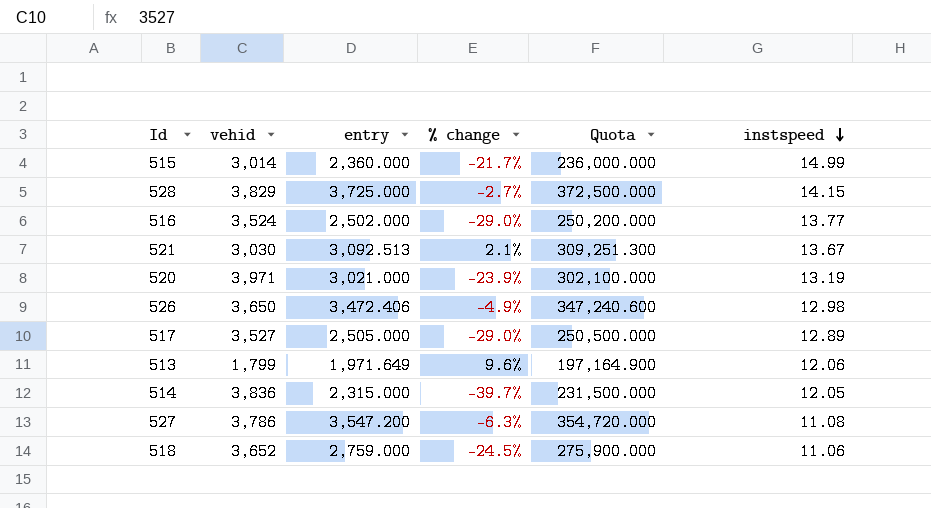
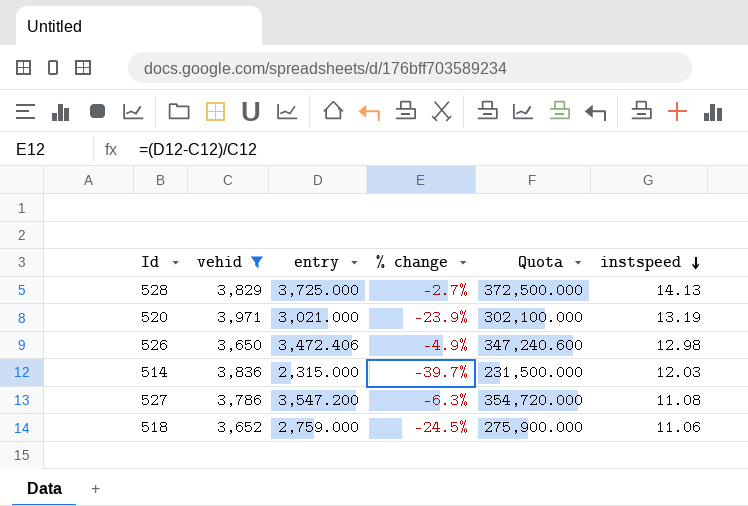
filter: none -> vehid >= 3,650
528 | instspeed: 14.15 -> 14.13
514 | instspeed: 12.05 -> 12.03

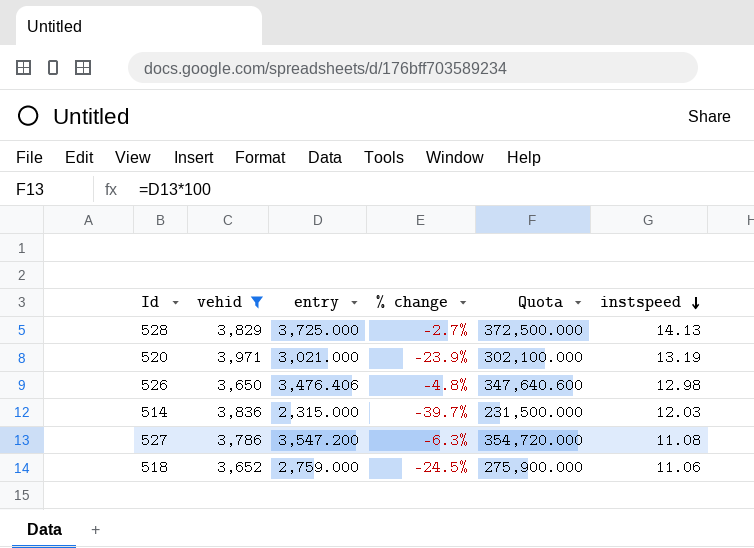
526 | entry: 3,472.406 -> 3,476.406
526 | % change: -4.9% -> -4.8%
526 | Quota: 347,240.600 -> 347,640.600

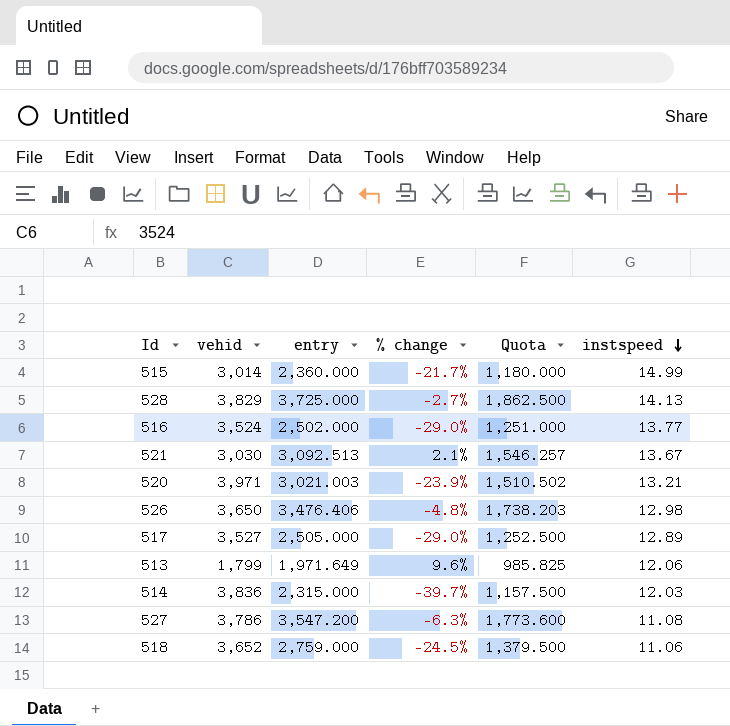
filter: vehid >= 3,650 -> none
column Quota | formula: [entry] * 100 -> [entry] * 0.5
520 | entry: 3,021.000 -> 3,021.003
520 | instspeed: 13.19 -> 13.21

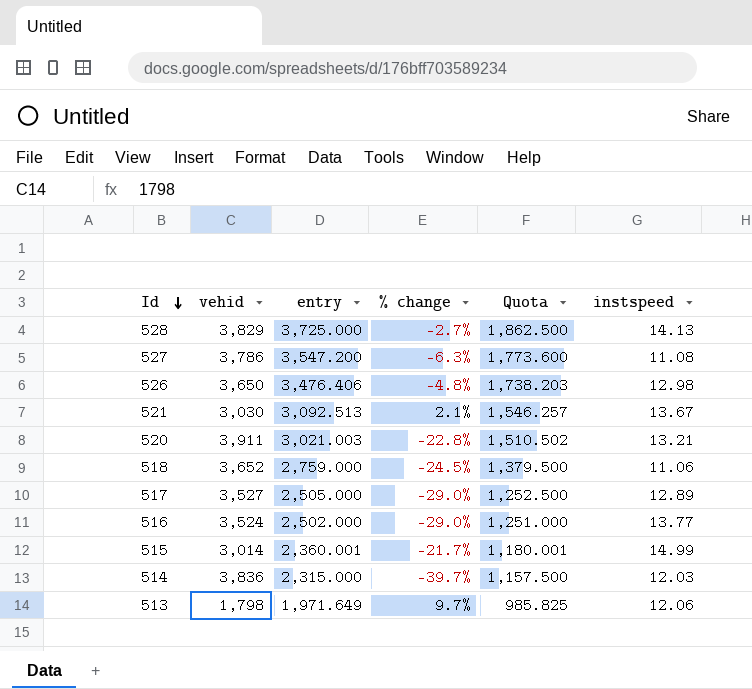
row order: instspeed descending -> Id descending
520 | vehid: 3,971 -> 3,911
520 | % change: -23.9% -> -22.8%
515 | entry: 2,360.000 -> 2,360.001
515 | Quota: 1,180.000 -> 1,180.001
513 | vehid: 1,799 -> 1,798
513 | % change: 9.6% -> 9.7%

